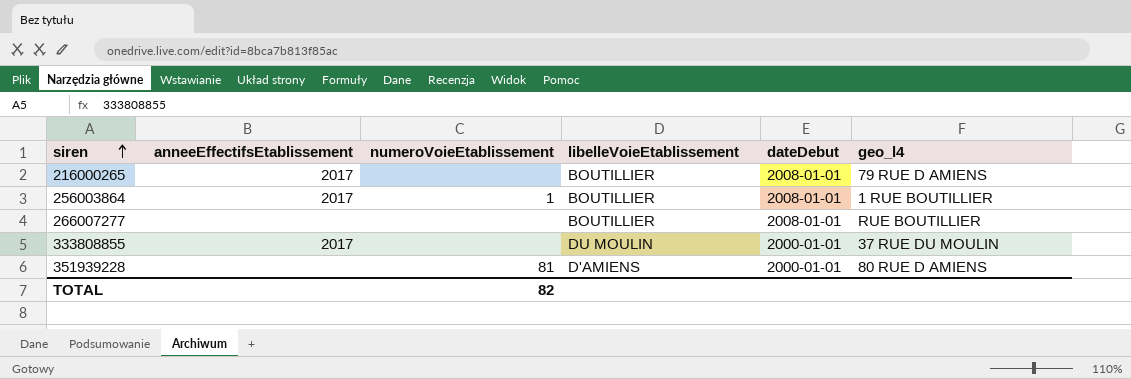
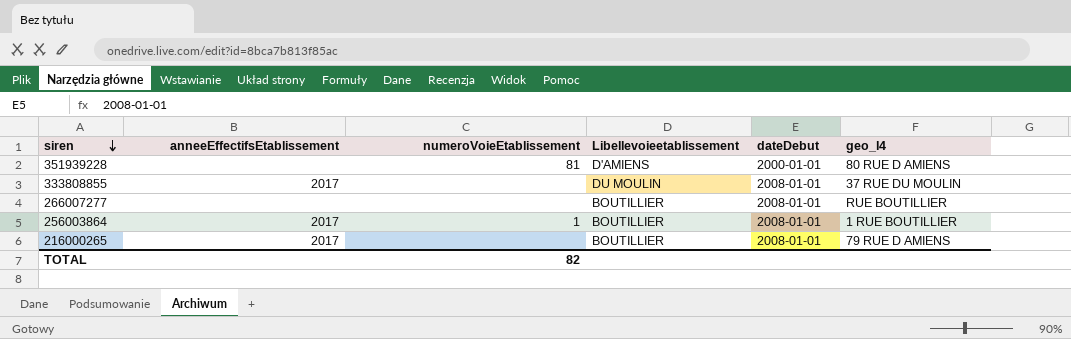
row order: siren ascending -> siren descending
column name: libelleVoieEtablissement -> Libellevoieetablissement
333808855 | dateDebut: 2000-01-01 -> 2008-01-01

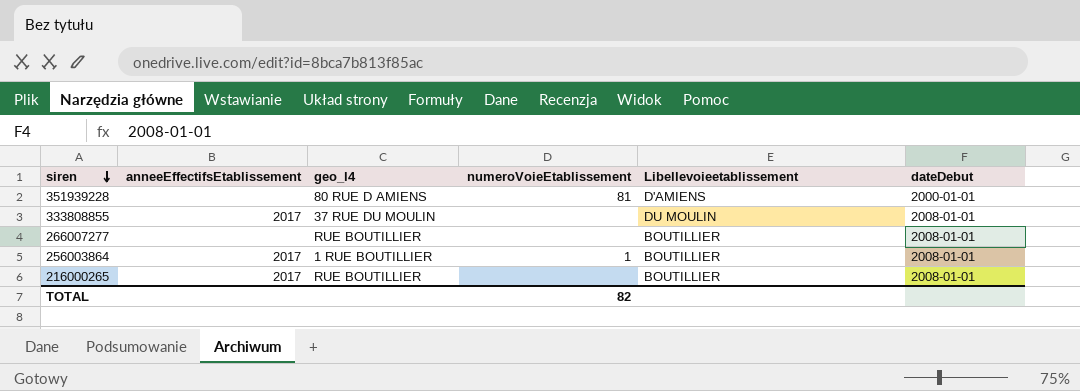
column geo_l4 | position: 6 -> 3
216000265 | geo_l4: 79 RUE D AMIENS -> RUE BOUTILLIER

